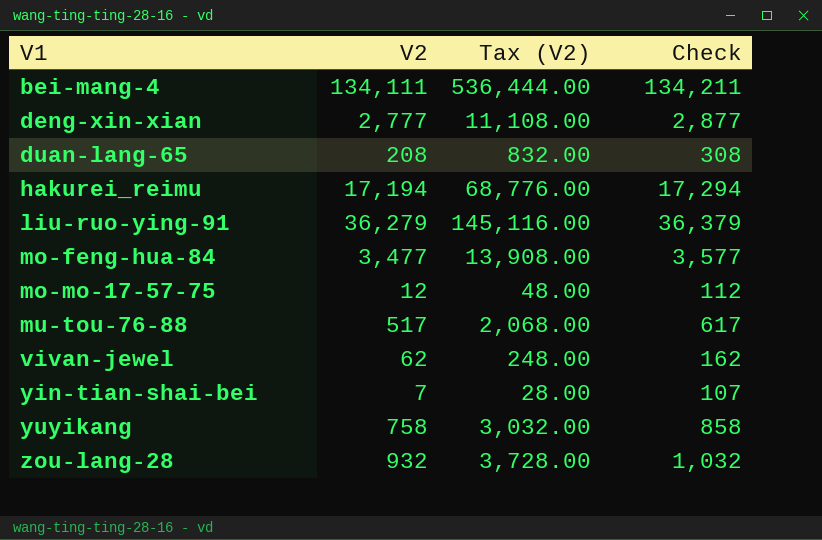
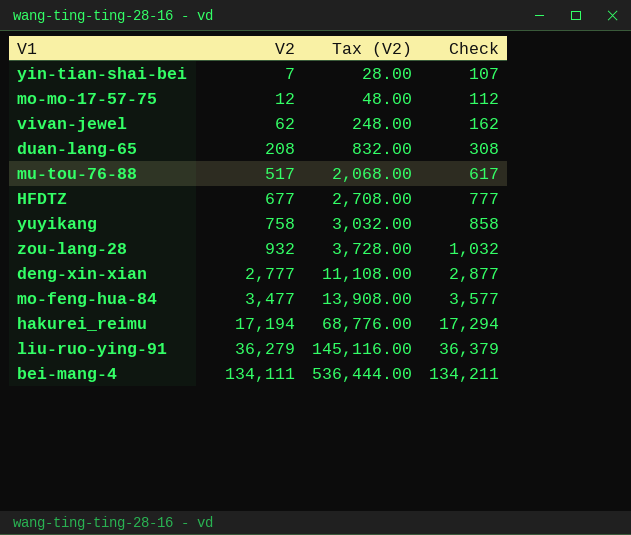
row order: V1 ascending -> V2 ascending
row HFDTZ: none -> 677 | 2,708.00 | 777

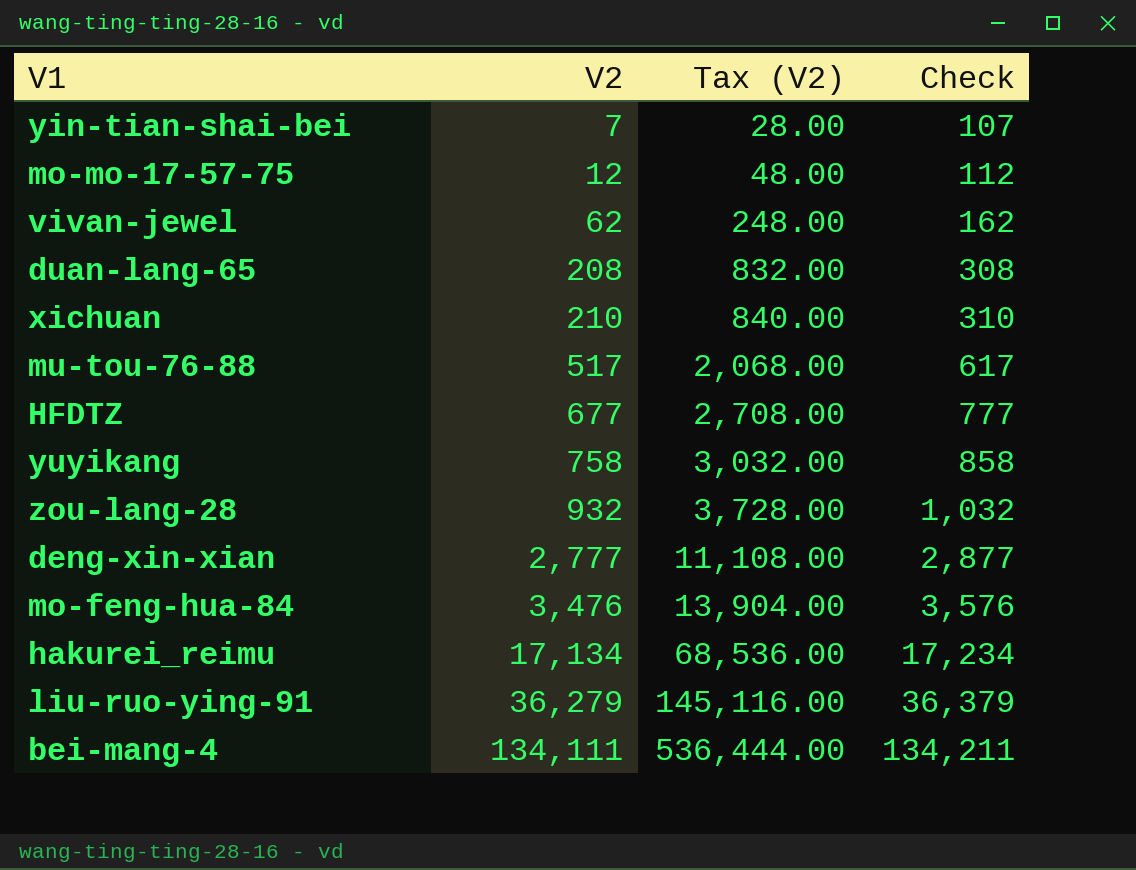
row xichuan: none -> 210 | 840.00 | 310
mo-feng-hua-84 | V2: 3,477 -> 3,476
mo-feng-hua-84 | Tax (V2): 13,908.00 -> 13,904.00
mo-feng-hua-84 | Check: 3,577 -> 3,576
hakurei_reimu | V2: 17,194 -> 17,134
hakurei_reimu | Tax (V2): 68,776.00 -> 68,536.00
hakurei_reimu | Check: 17,294 -> 17,234

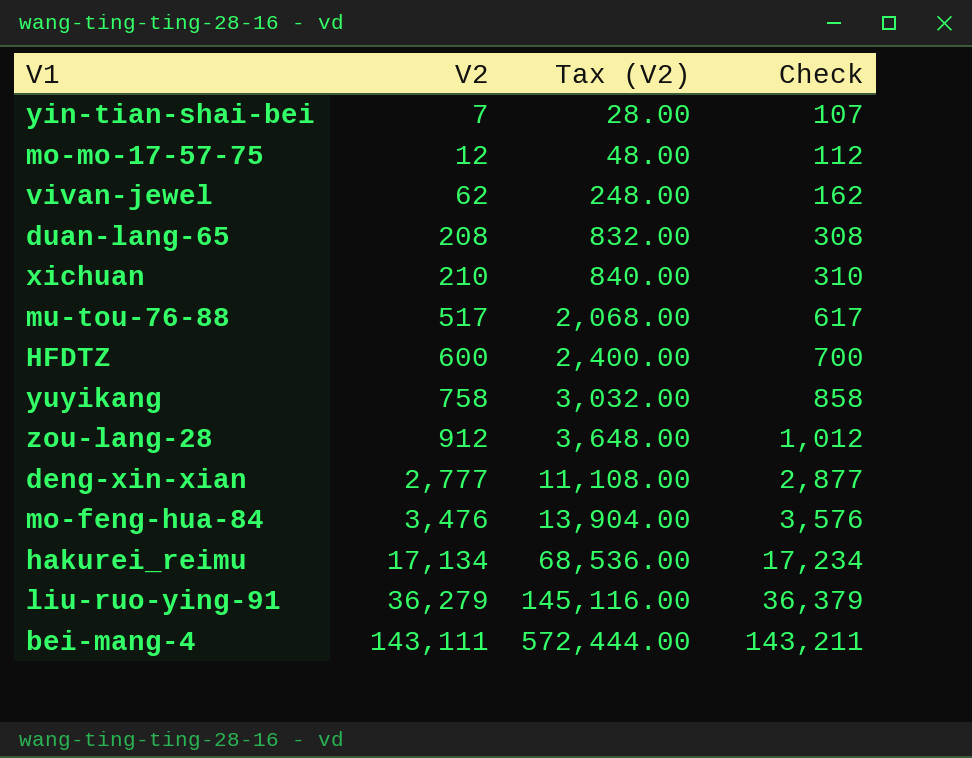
HFDTZ | V2: 677 -> 600
HFDTZ | Tax (V2): 2,708.00 -> 2,400.00
HFDTZ | Check: 777 -> 700
zou-lang-28 | V2: 932 -> 912
zou-lang-28 | Tax (V2): 3,728.00 -> 3,648.00
zou-lang-28 | Check: 1,032 -> 1,012
bei-mang-4 | V2: 134,111 -> 143,111
bei-mang-4 | Tax (V2): 536,444.00 -> 572,444.00
bei-mang-4 | Check: 134,211 -> 143,211

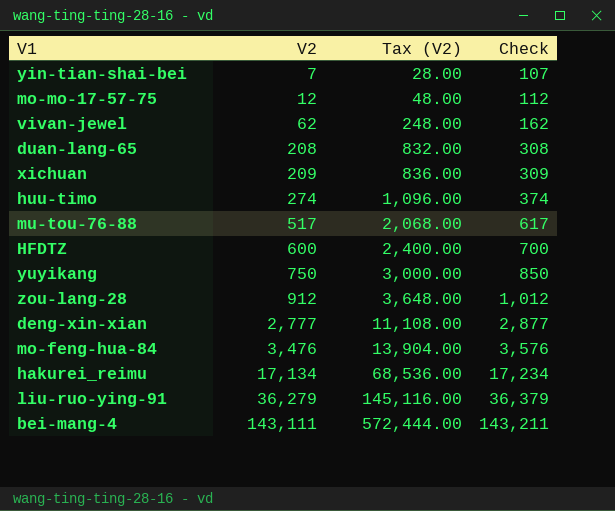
xichuan | V2: 210 -> 209
xichuan | Tax (V2): 840.00 -> 836.00
xichuan | Check: 310 -> 309
row huu-timo: none -> 274 | 1,096.00 | 374
yuyikang | V2: 758 -> 750
yuyikang | Tax (V2): 3,032.00 -> 3,000.00
yuyikang | Check: 858 -> 850

